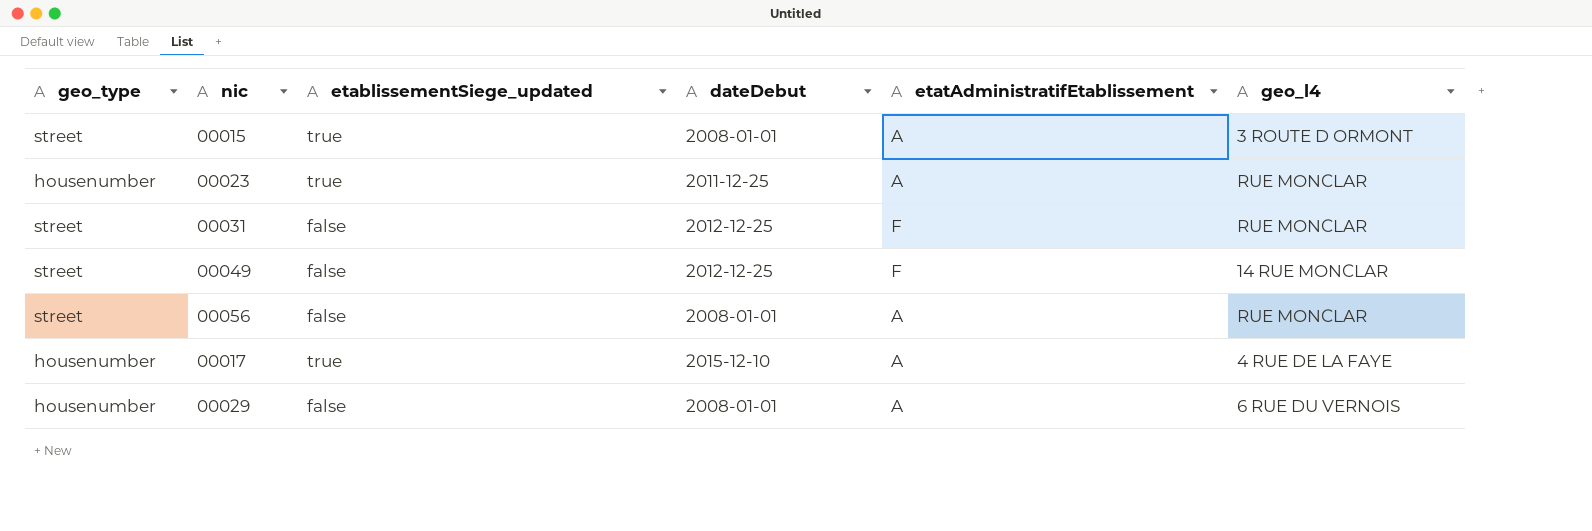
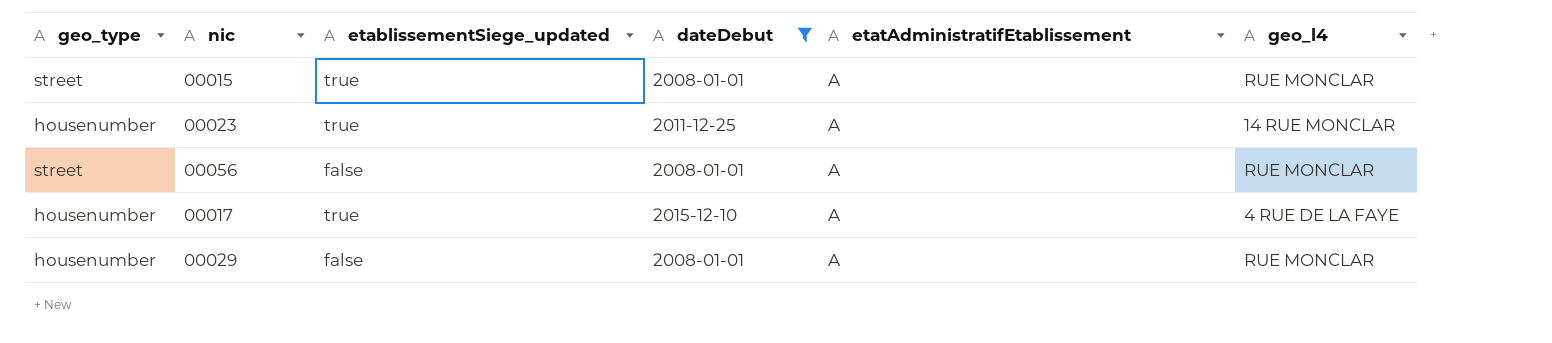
filter: none -> dateDebut != 2012-12-25
00015 | geo_l4: 3 ROUTE D ORMONT -> RUE MONCLAR
00023 | geo_l4: RUE MONCLAR -> 14 RUE MONCLAR
00029 | geo_l4: 6 RUE DU VERNOIS -> RUE MONCLAR

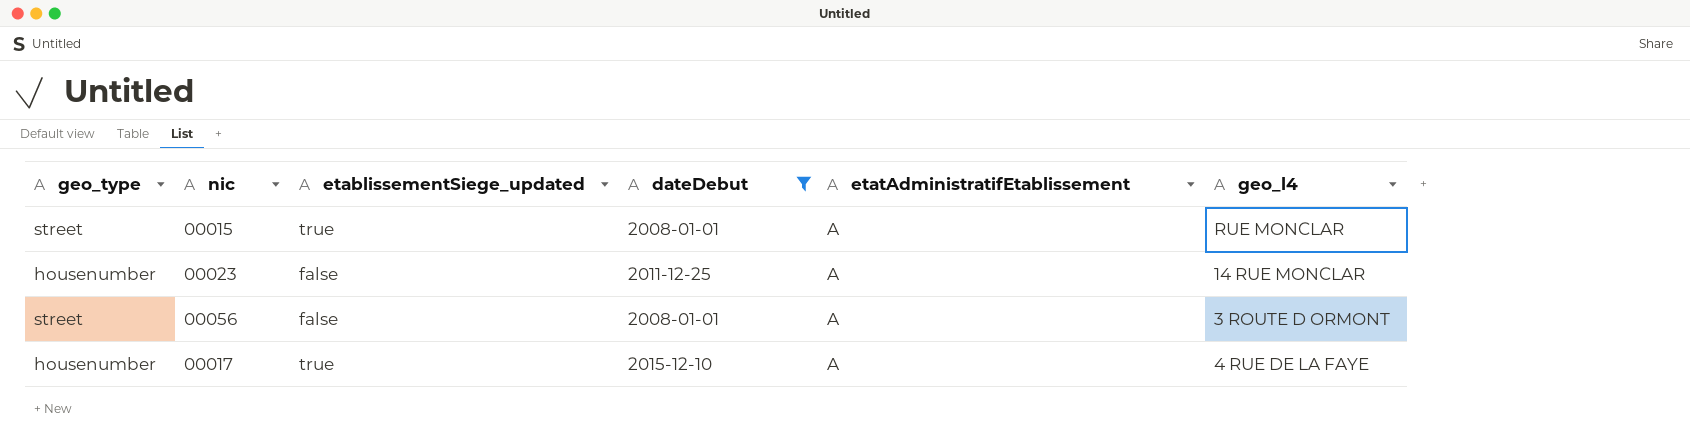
row 00029: housenumber | false | 2008-01-01 | A | RUE MONCLAR -> none
00023 | etablissementSiege_updated: true -> false
00056 | geo_l4: RUE MONCLAR -> 3 ROUTE D ORMONT

